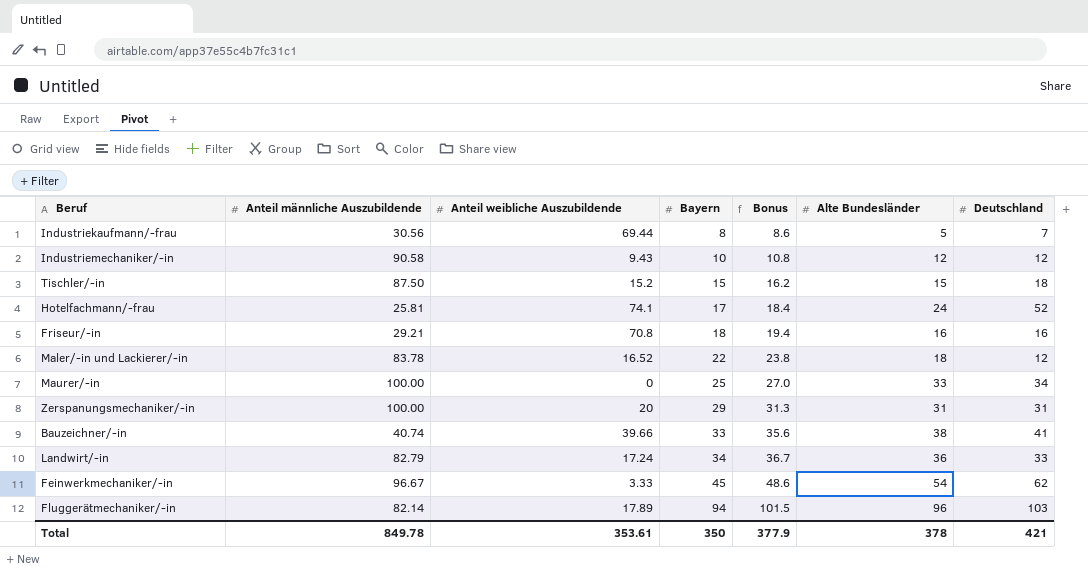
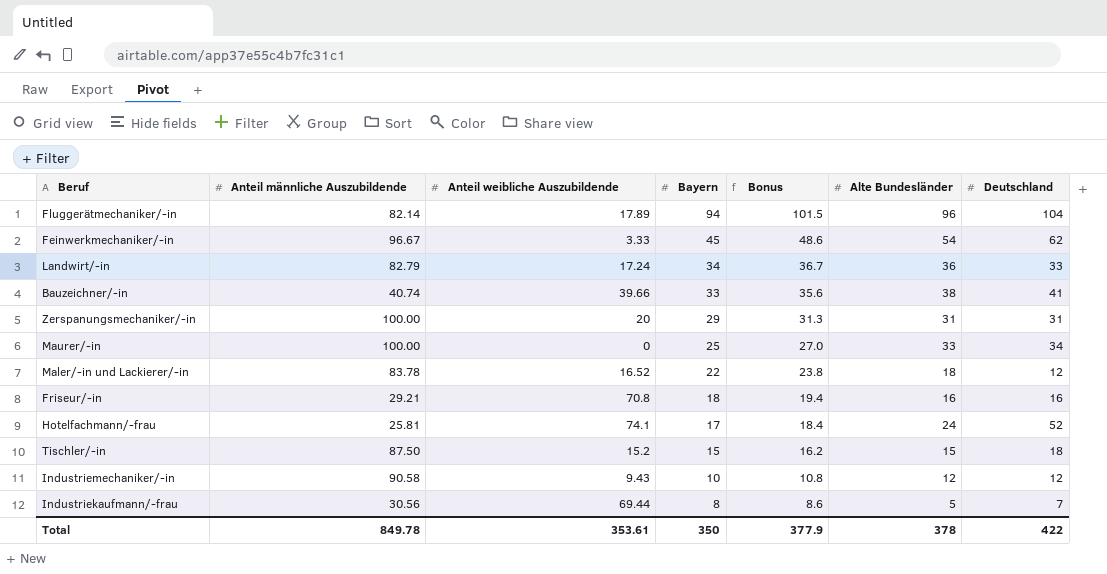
row order: Bayern ascending -> Bayern descending
Fluggerätmechaniker/-in | Deutschland: 103 -> 104
Total | Deutschland: 421 -> 422

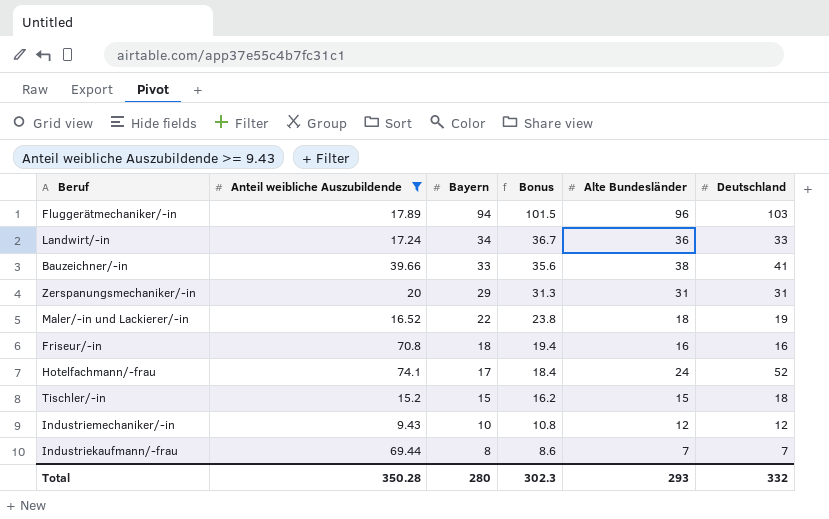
filter: none -> Anteil weibliche Auszubildende >= 9.43
column Anteil männliche Auszubildende | position: 2 -> none
Fluggerätmechaniker/-in | Deutschland: 104 -> 103
Maler/-in und Lackierer/-in | Deutschland: 12 -> 19
Industriekaufmann/-frau | Alte Bundesländer: 5 -> 7
Total | Anteil weibliche Auszubildende: 353.61 -> 350.28
Total | Bayern: 350 -> 280
Total | Bonus: 377.9 -> 302.3
Total | Alte Bundesländer: 378 -> 293
Total | Deutschland: 422 -> 332

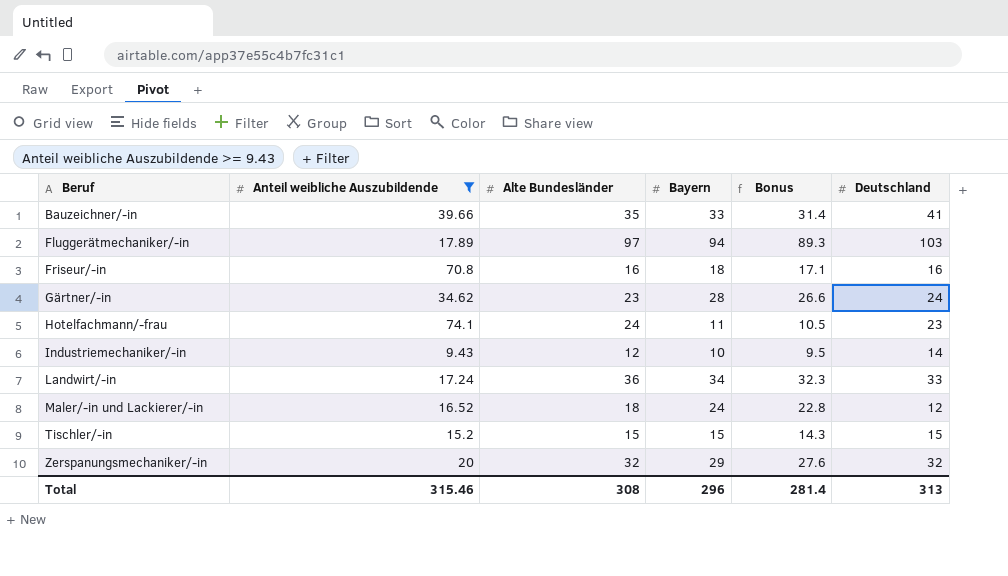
row order: Bayern descending -> Beruf ascending
column Alte Bundesländer | position: 5 -> 3
column Bonus | formula: [Bayern] * 1.08 -> [Bayern] * 0.95
row Industriekaufmann/-frau: 69.44 | 8 | 8.6 | 7 | 7 -> none
Bauzeichner/-in | Alte Bundesländer: 38 -> 35
Fluggerätmechaniker/-in | Alte Bundesländer: 96 -> 97
row Gärtner/-in: none -> 34.62 | 23 | 28 | 26.6 | 24
Hotelfachmann/-frau | Bayern: 17 -> 11
Hotelfachmann/-frau | Deutschland: 52 -> 23
Industriemechaniker/-in | Deutschland: 12 -> 14
Maler/-in und Lackierer/-in | Bayern: 22 -> 24
Maler/-in und Lackierer/-in | Deutschland: 19 -> 12
Tischler/-in | Deutschland: 18 -> 15
Zerspanungsmechaniker/-in | Alte Bundesländer: 31 -> 32
Zerspanungsmechaniker/-in | Deutschland: 31 -> 32
Total | Anteil weibliche Auszubildende: 350.28 -> 315.46
Total | Alte Bundesländer: 293 -> 308
Total | Bayern: 280 -> 296
Total | Bonus: 302.3 -> 281.4
Total | Deutschland: 332 -> 313

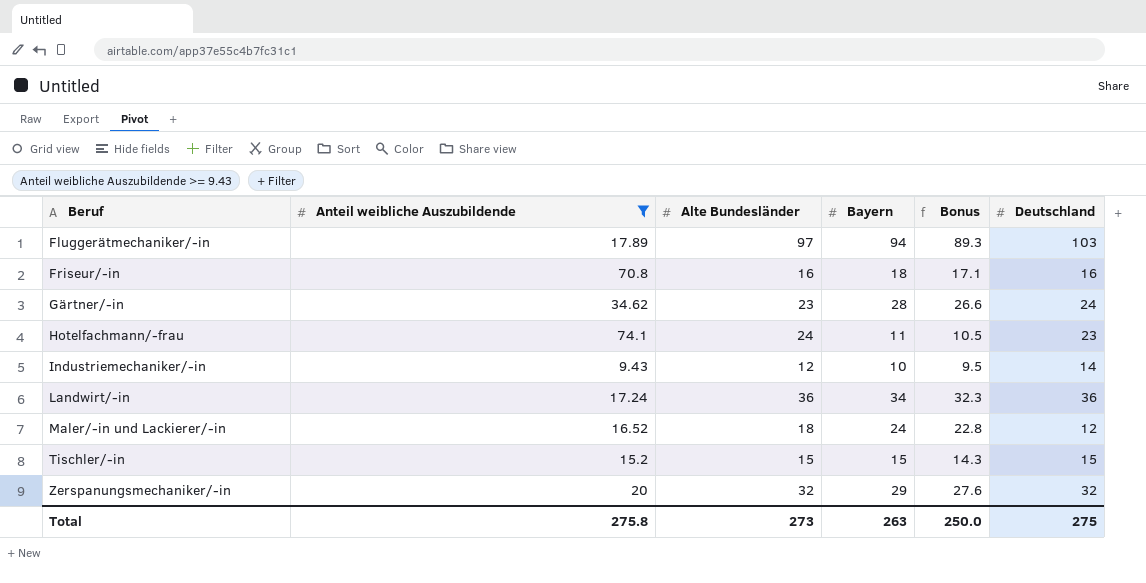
row Bauzeichner/-in: 39.66 | 35 | 33 | 31.4 | 41 -> none
Landwirt/-in | Deutschland: 33 -> 36
Total | Anteil weibliche Auszubildende: 315.46 -> 275.8
Total | Alte Bundesländer: 308 -> 273
Total | Bayern: 296 -> 263
Total | Bonus: 281.4 -> 250.0
Total | Deutschland: 313 -> 275

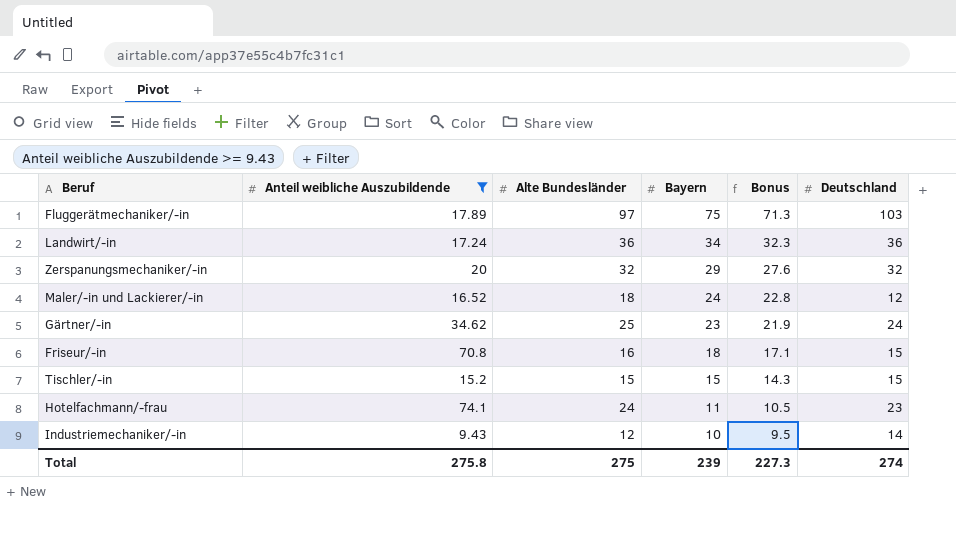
row order: Beruf ascending -> Bayern descending
Fluggerätmechaniker/-in | Bayern: 94 -> 75
Fluggerätmechaniker/-in | Bonus: 89.3 -> 71.3
Gärtner/-in | Alte Bundesländer: 23 -> 25
Gärtner/-in | Bayern: 28 -> 23
Gärtner/-in | Bonus: 26.6 -> 21.9
Friseur/-in | Deutschland: 16 -> 15
Total | Alte Bundesländer: 273 -> 275
Total | Bayern: 263 -> 239
Total | Bonus: 250.0 -> 227.3
Total | Deutschland: 275 -> 274

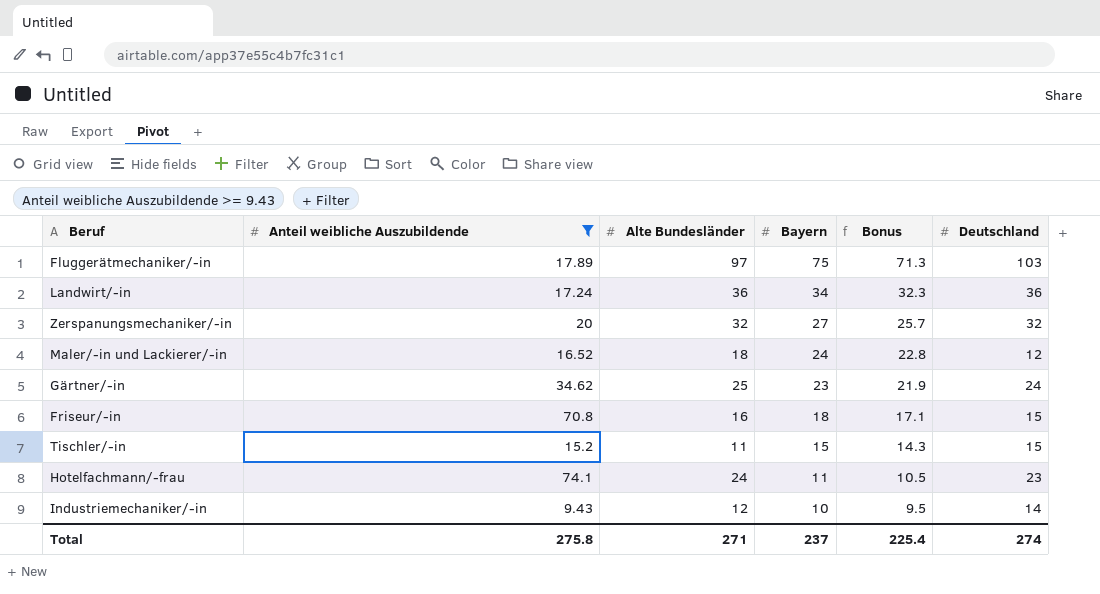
Zerspanungsmechaniker/-in | Bayern: 29 -> 27
Zerspanungsmechaniker/-in | Bonus: 27.6 -> 25.7
Tischler/-in | Alte Bundesländer: 15 -> 11
Total | Alte Bundesländer: 275 -> 271
Total | Bayern: 239 -> 237
Total | Bonus: 227.3 -> 225.4

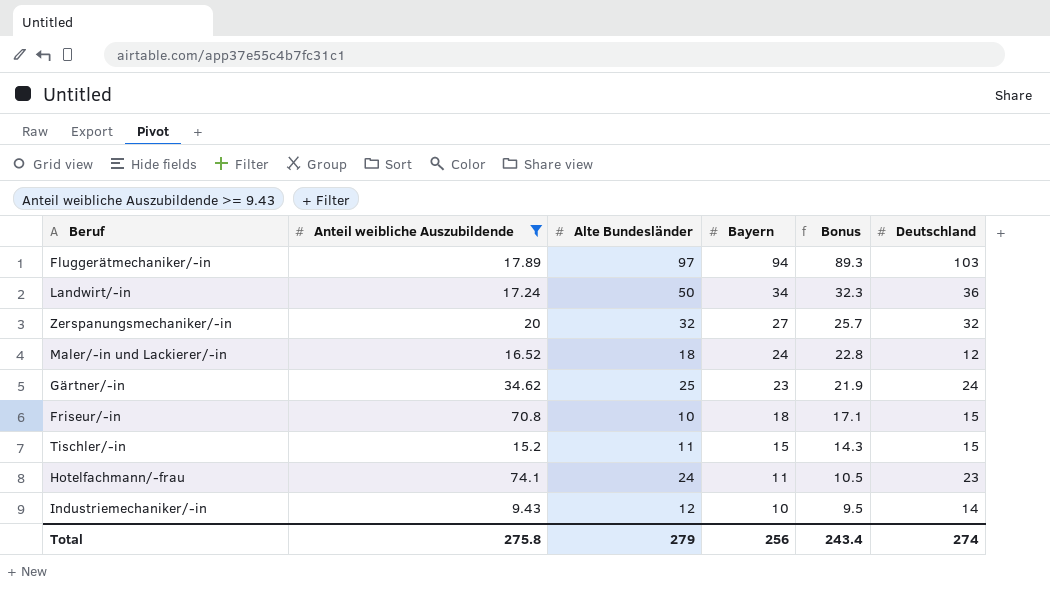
Fluggerätmechaniker/-in | Bayern: 75 -> 94
Fluggerätmechaniker/-in | Bonus: 71.3 -> 89.3
Landwirt/-in | Alte Bundesländer: 36 -> 50
Friseur/-in | Alte Bundesländer: 16 -> 10
Total | Alte Bundesländer: 271 -> 279
Total | Bayern: 237 -> 256
Total | Bonus: 225.4 -> 243.4

